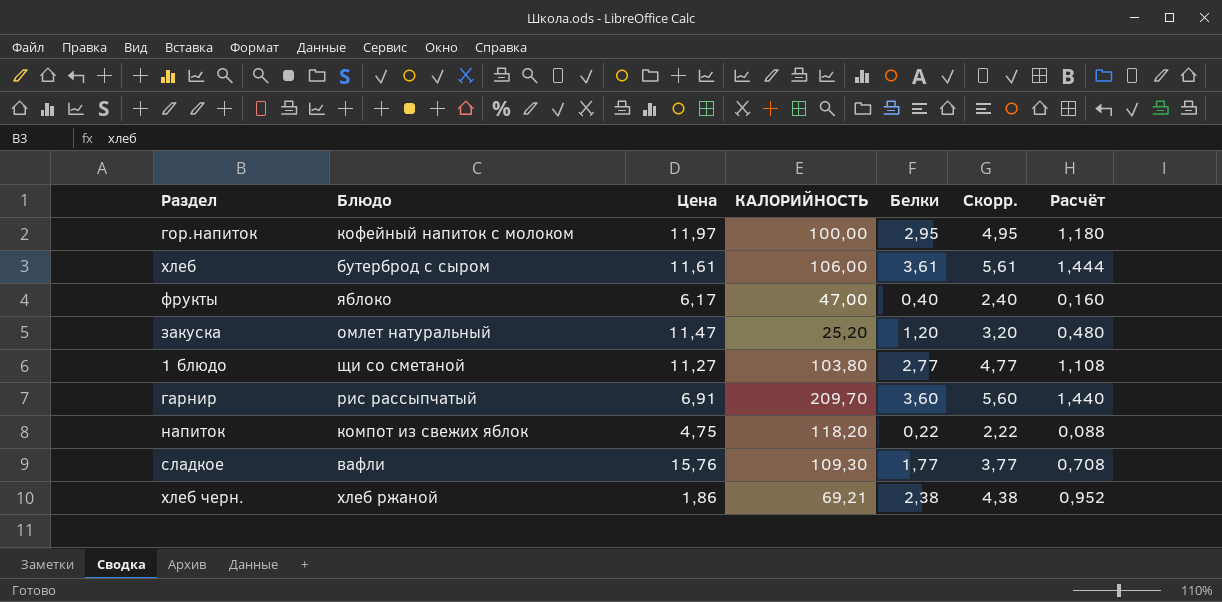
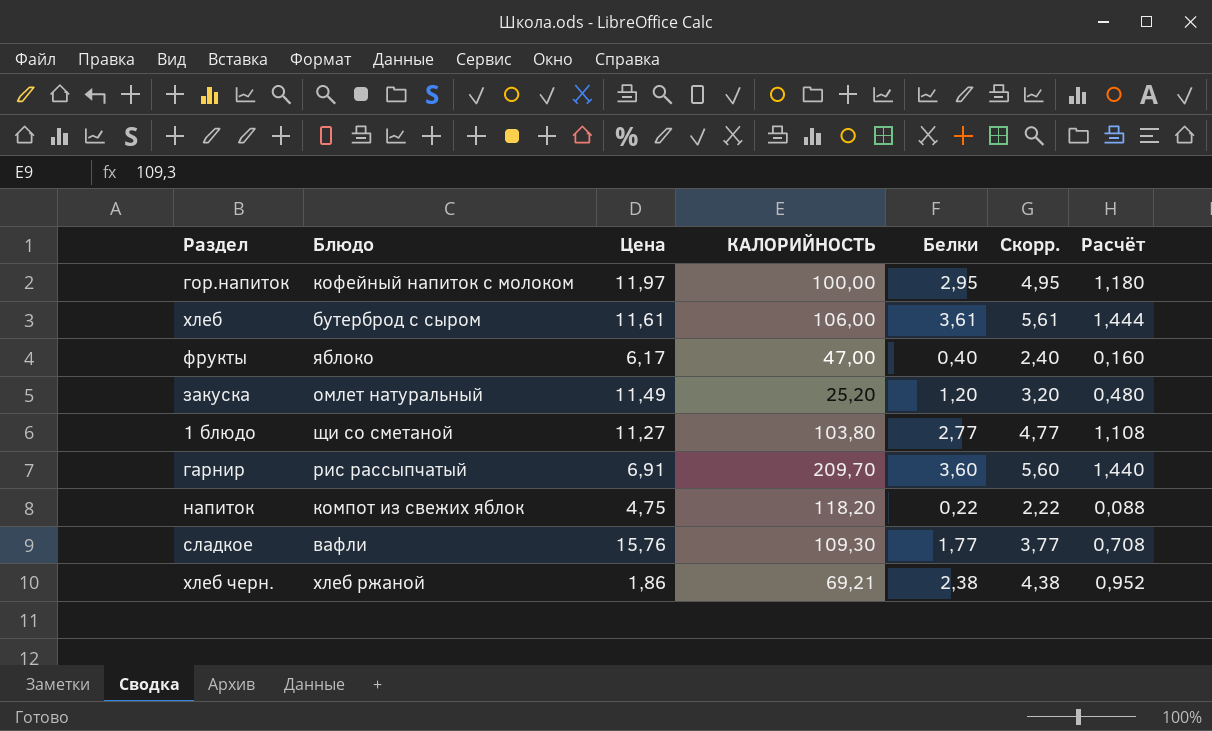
закуска | Цена: 11,47 -> 11,49

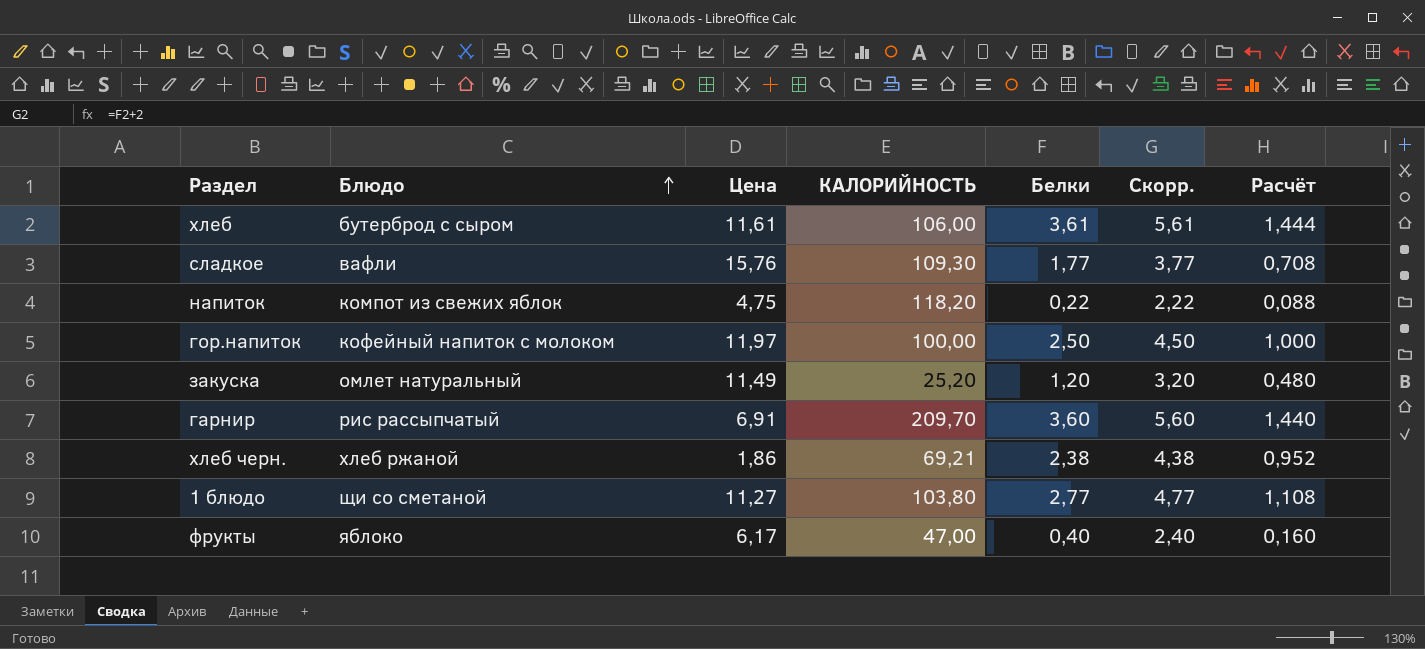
row order: none -> Блюдо ascending
гор.напиток | Белки: 2,95 -> 2,50
гор.напиток | Скорр.: 4,95 -> 4,50
гор.напиток | Расчёт: 1,180 -> 1,000

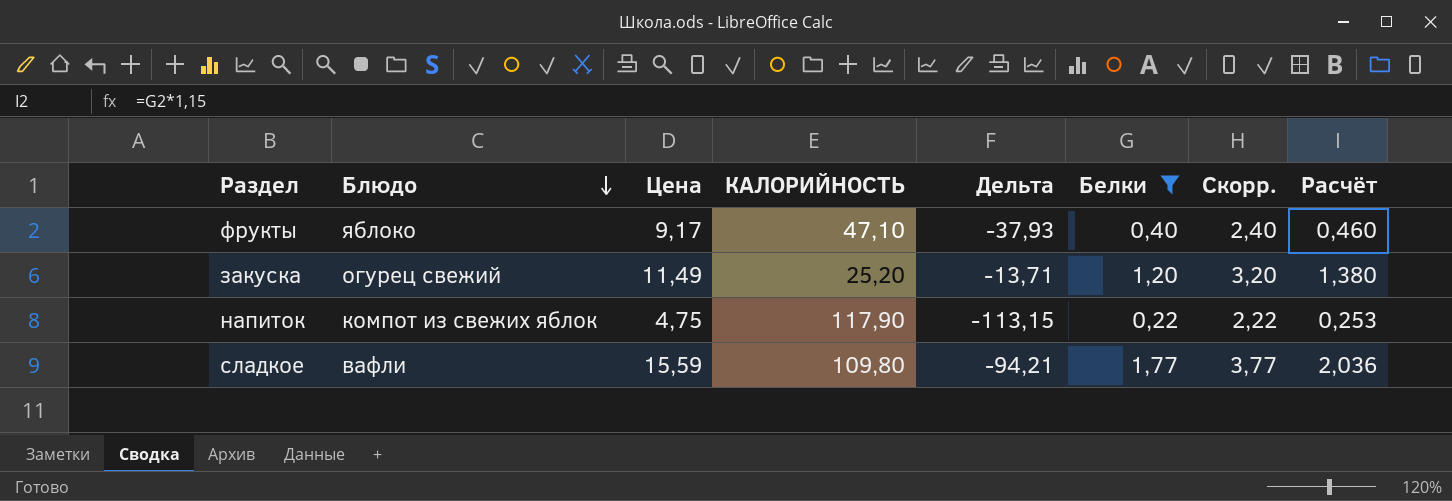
filter: none -> Белки <= 1,77
row order: Блюдо ascending -> Блюдо descending
column Дельта | formula: none -> [Цена] - [КАЛОРИЙНОСТЬ]
column Расчёт | formula: [Белки] * 0,4 -> [Белки] * 1,15
фрукты | Цена: 6,17 -> 9,17
фрукты | КАЛОРИЙНОСТЬ: 47,00 -> 47,10
закуска | Блюдо: омлет натуральный -> огурец свежий
напиток | КАЛОРИЙНОСТЬ: 118,20 -> 117,90
сладкое | Цена: 15,76 -> 15,59
сладкое | КАЛОРИЙНОСТЬ: 109,30 -> 109,80

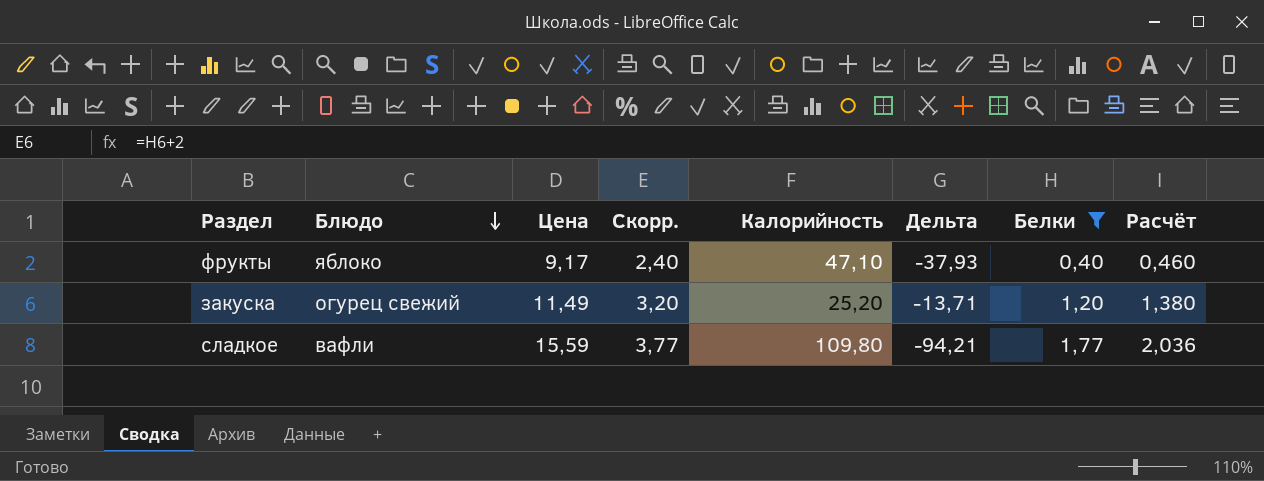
column Скорр. | position: 7 -> 4
column name: КАЛОРИЙНОСТЬ -> Калорийность
row напиток: компот из свежих яблок | 4,75 | 117,90 | -113,15 | 0,22 | 2,22 | 0,253 -> none

